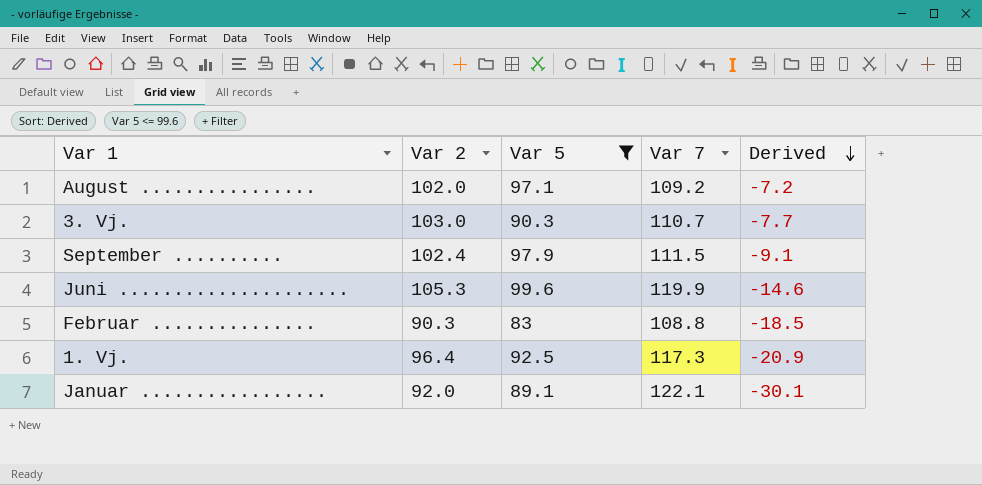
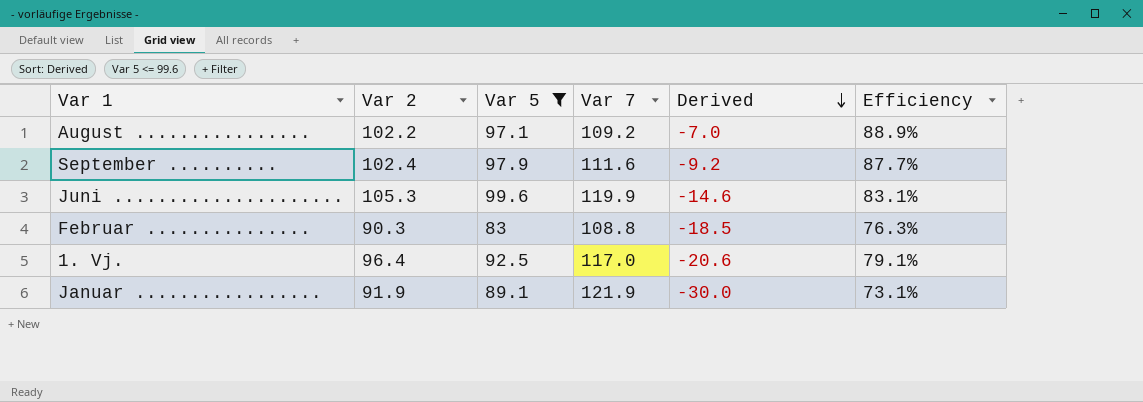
column Efficiency | formula: none -> [Var 5] / [Var 7]
row 3. Vj.: 103.0 | 90.3 | 110.7 | -7.7 -> none
August ................ | Var 2: 102.0 -> 102.2
August ................ | Derived: -7.2 -> -7.0
September .......... | Var 7: 111.5 -> 111.6
September .......... | Derived: -9.1 -> -9.2
1. Vj. | Var 7: 117.3 -> 117.0
1. Vj. | Derived: -20.9 -> -20.6
Januar ................. | Var 2: 92.0 -> 91.9
Januar ................. | Var 7: 122.1 -> 121.9
Januar ................. | Derived: -30.1 -> -30.0

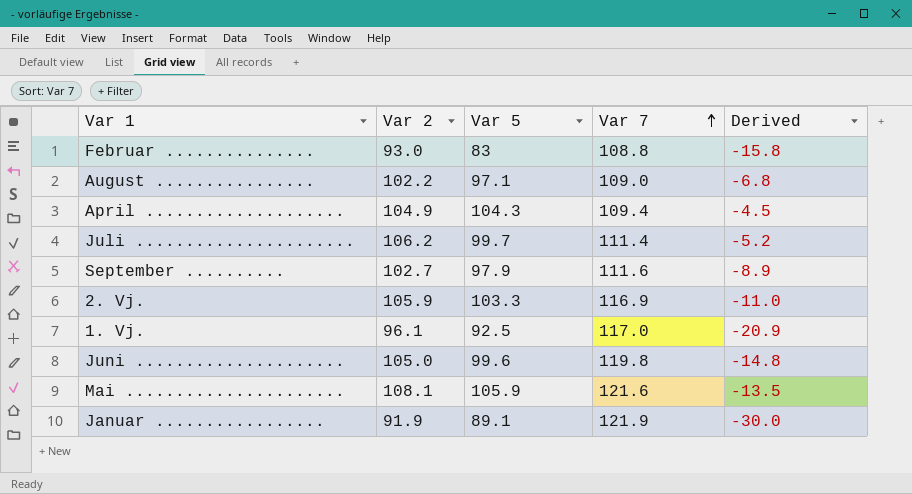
filter: Var 5 <= 99.6 -> none
row order: Derived descending -> Var 7 ascending
column Efficiency | formula: [Var 5] / [Var 7] -> none
Februar ............... | Var 2: 90.3 -> 93.0
Februar ............... | Derived: -18.5 -> -15.8
August ................ | Var 7: 109.2 -> 109.0
August ................ | Derived: -7.0 -> -6.8
September .......... | Var 2: 102.4 -> 102.7
September .......... | Derived: -9.2 -> -8.9
1. Vj. | Var 2: 96.4 -> 96.1
1. Vj. | Derived: -20.6 -> -20.9
Juni ..................... | Var 2: 105.3 -> 105.0
Juni ..................... | Var 7: 119.9 -> 119.8
Juni ..................... | Derived: -14.6 -> -14.8

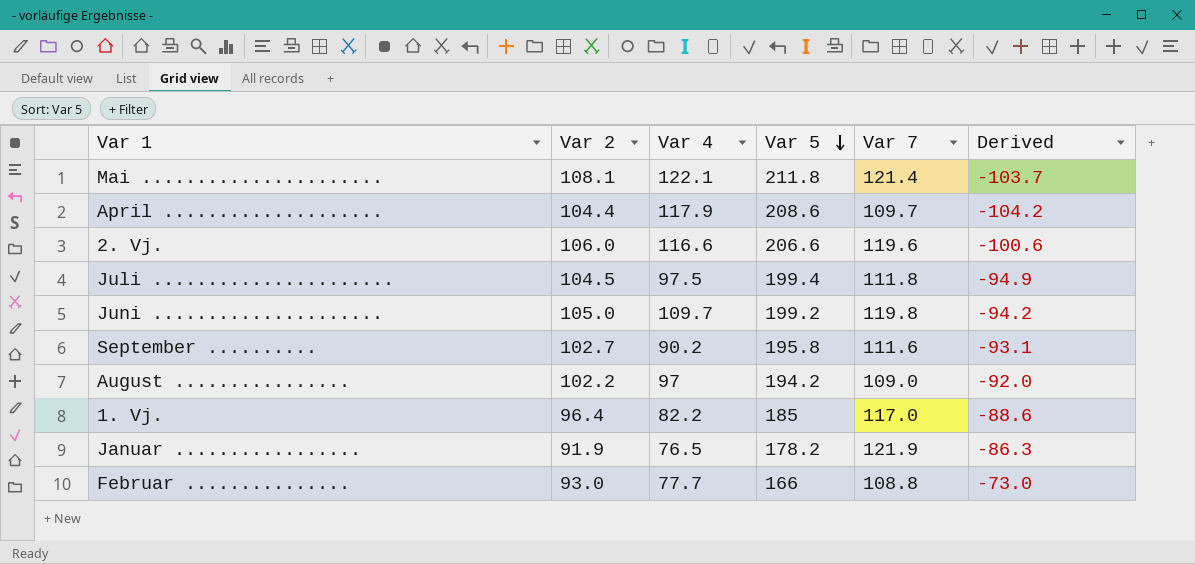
row order: Var 7 ascending -> Var 5 descending
column Var 4 | position: none -> 3
column Derived | formula: [Var 2] - [Var 7] -> [Var 2] - [Var 5]
Mai ...................... | Var 5: 105.9 -> 211.8
Mai ...................... | Var 7: 121.6 -> 121.4
April .................... | Var 2: 104.9 -> 104.4
April .................... | Var 5: 104.3 -> 208.6
April .................... | Var 7: 109.4 -> 109.7
2. Vj. | Var 2: 105.9 -> 106.0
2. Vj. | Var 5: 103.3 -> 206.6
2. Vj. | Var 7: 116.9 -> 119.6
Juli ...................... | Var 2: 106.2 -> 104.5
Juli ...................... | Var 5: 99.7 -> 199.4
Juli ...................... | Var 7: 111.4 -> 111.8
Juni ..................... | Var 5: 99.6 -> 199.2
September .......... | Var 5: 97.9 -> 195.8
August ................ | Var 5: 97.1 -> 194.2
1. Vj. | Var 2: 96.1 -> 96.4
1. Vj. | Var 5: 92.5 -> 185
Januar ................. | Var 5: 89.1 -> 178.2
Februar ............... | Var 5: 83 -> 166

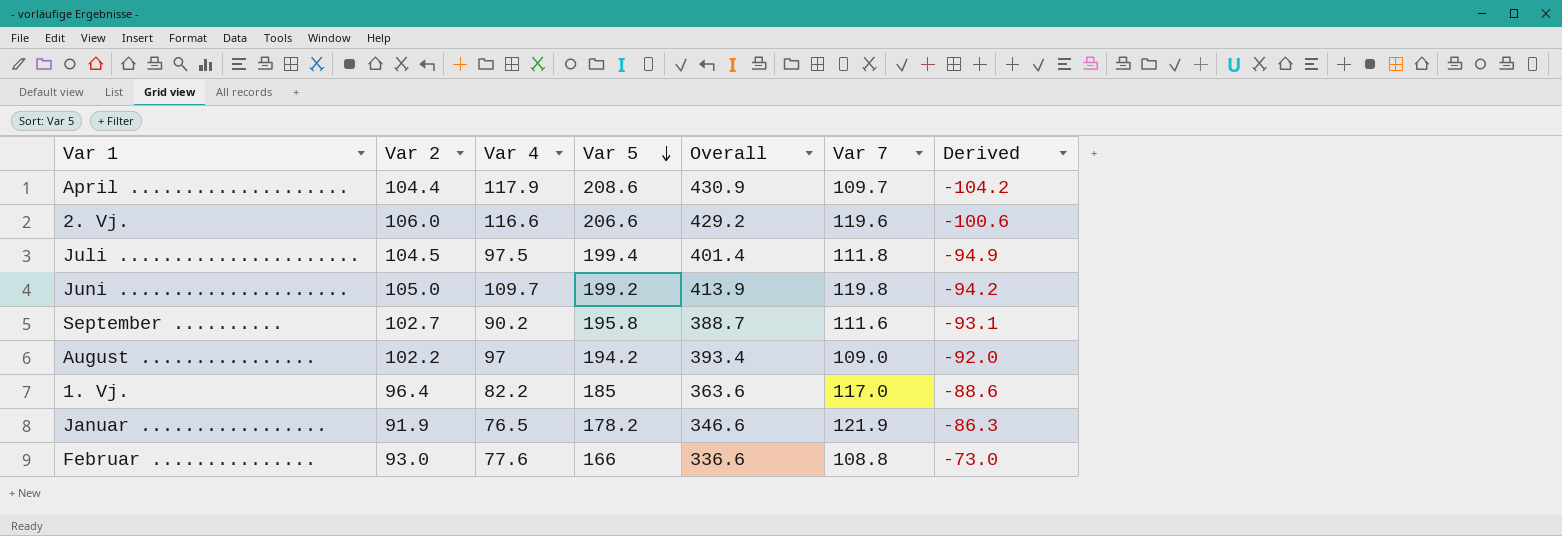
column Overall | formula: none -> [Var 2] + [Var 4] + [Var 5]
row Mai ......................: 108.1 | 122.1 | 211.8 | 121.4 | -103.7 -> none
Februar ............... | Var 4: 77.7 -> 77.6

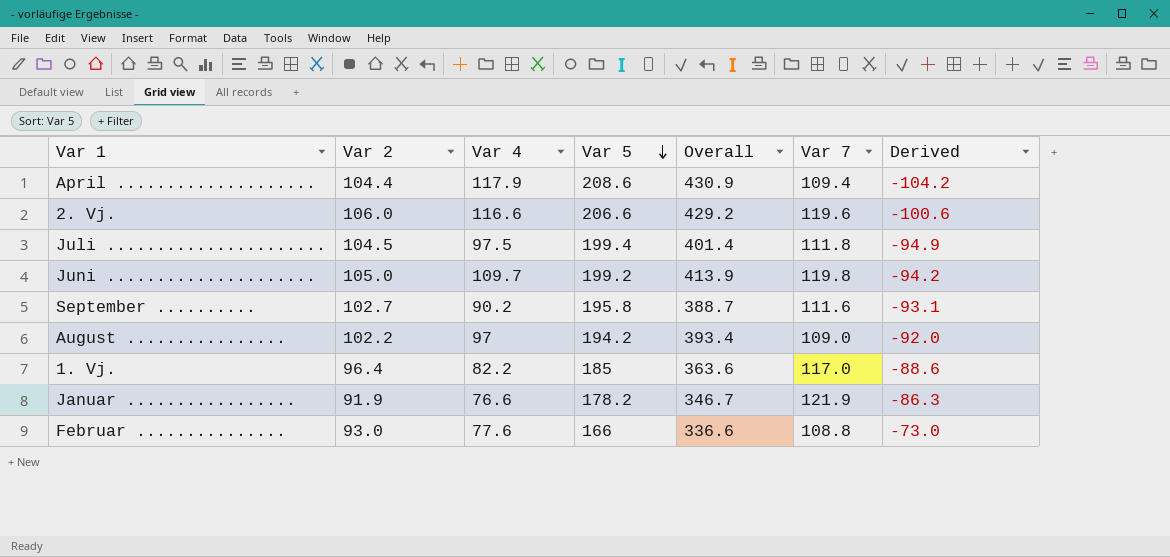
April .................... | Var 7: 109.7 -> 109.4
Januar ................. | Var 4: 76.5 -> 76.6
Januar ................. | Overall: 346.6 -> 346.7

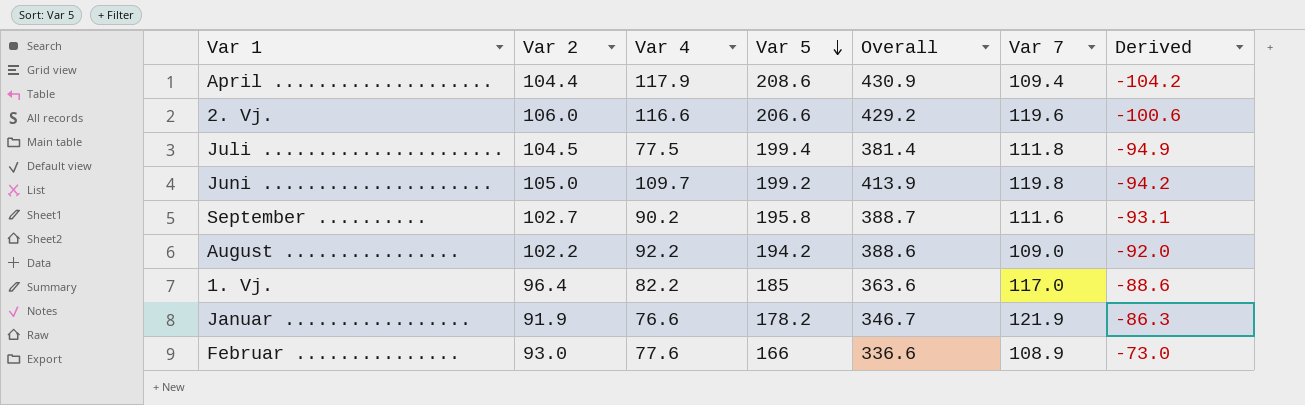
Juli ...................... | Var 4: 97.5 -> 77.5
Juli ...................... | Overall: 401.4 -> 381.4
August ................ | Var 4: 97 -> 92.2
August ................ | Overall: 393.4 -> 388.6
Februar ............... | Var 7: 108.8 -> 108.9

